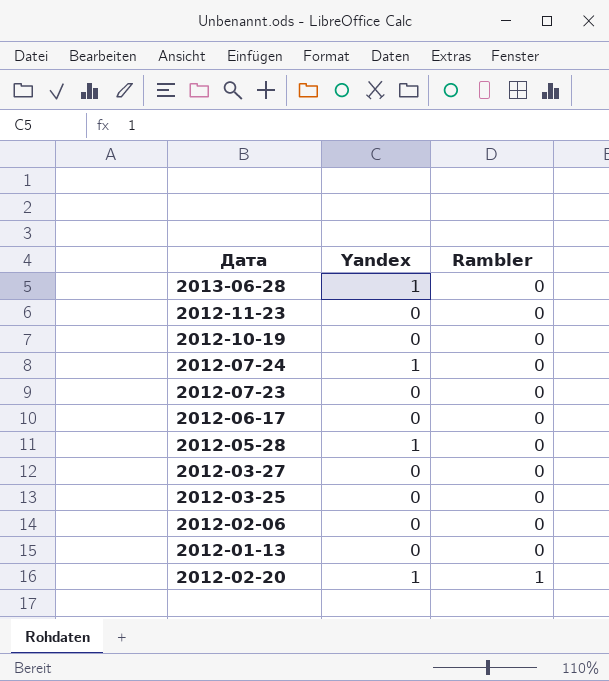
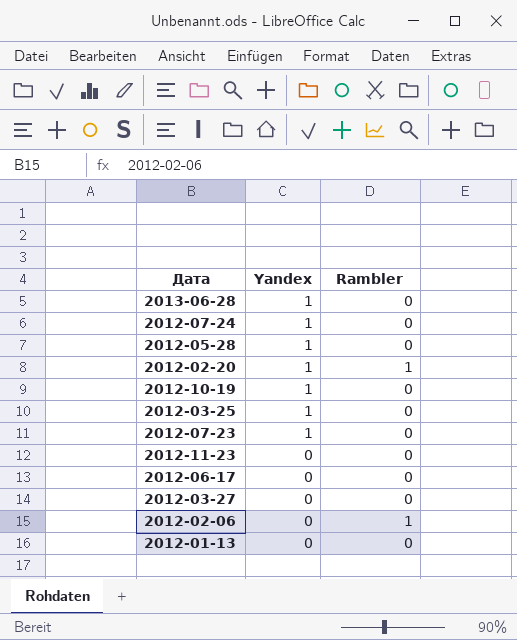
row order: Rambler ascending -> Yandex descending
2012-10-19 | Yandex: 0 -> 1
2012-03-25 | Yandex: 0 -> 1
2012-07-23 | Yandex: 0 -> 1
2012-02-06 | Rambler: 0 -> 1

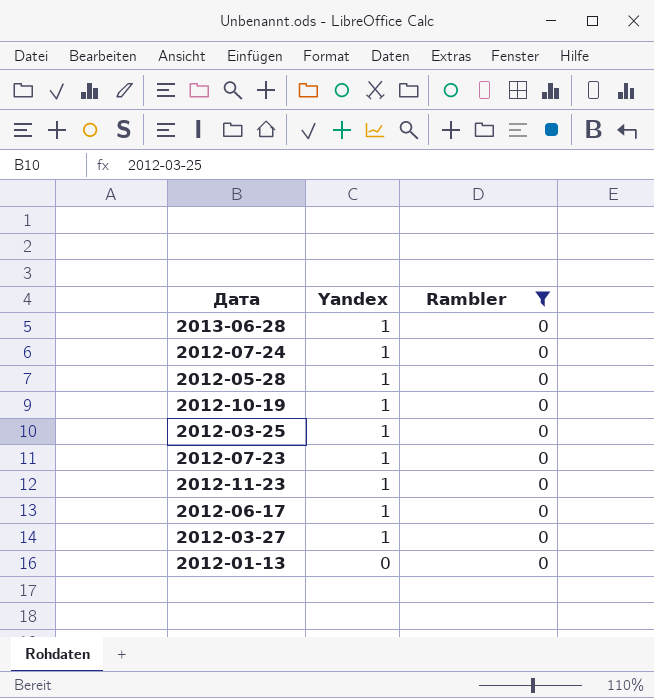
filter: none -> Rambler = 0
2012-11-23 | Yandex: 0 -> 1
2012-06-17 | Yandex: 0 -> 1
2012-03-27 | Yandex: 0 -> 1

